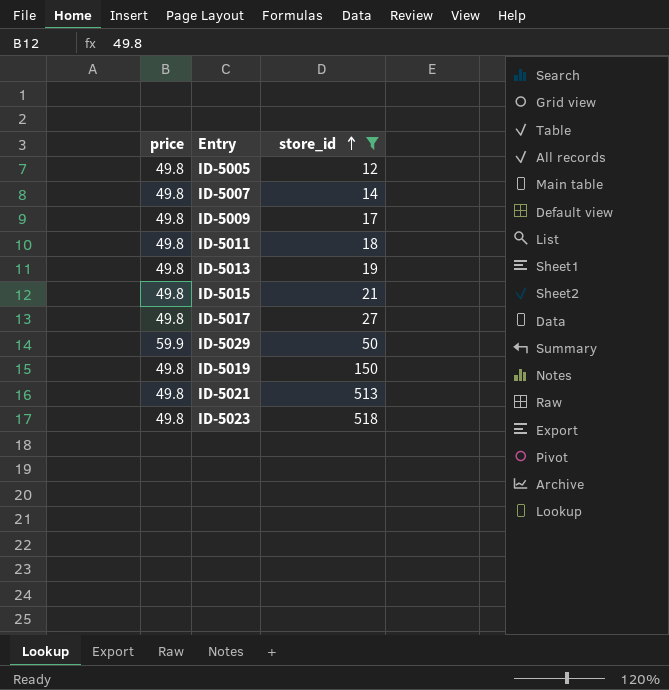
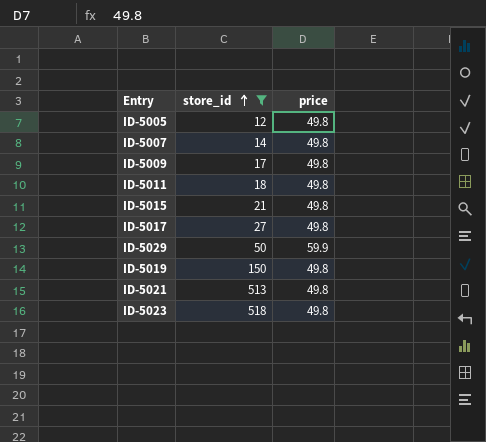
column price | position: 1 -> 3
row ID-5013: 49.8 | 19 -> none

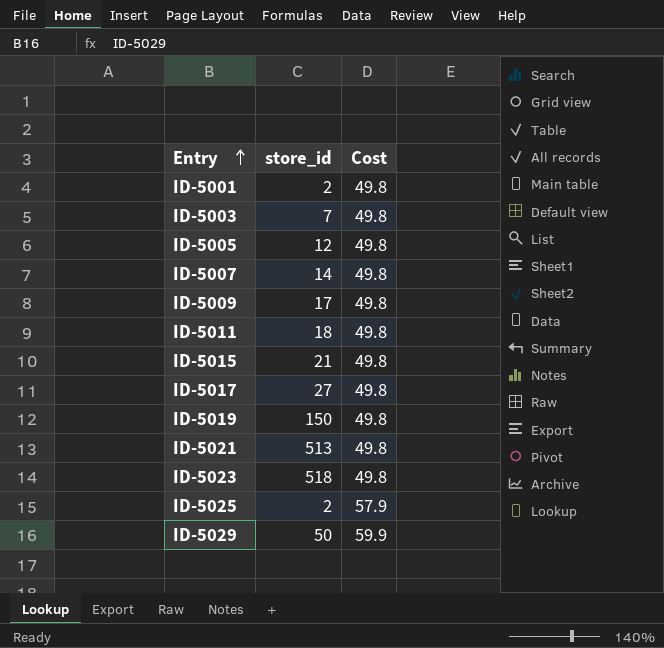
filter: store_id >= 12 -> none
row order: store_id ascending -> Entry ascending
column name: price -> Cost

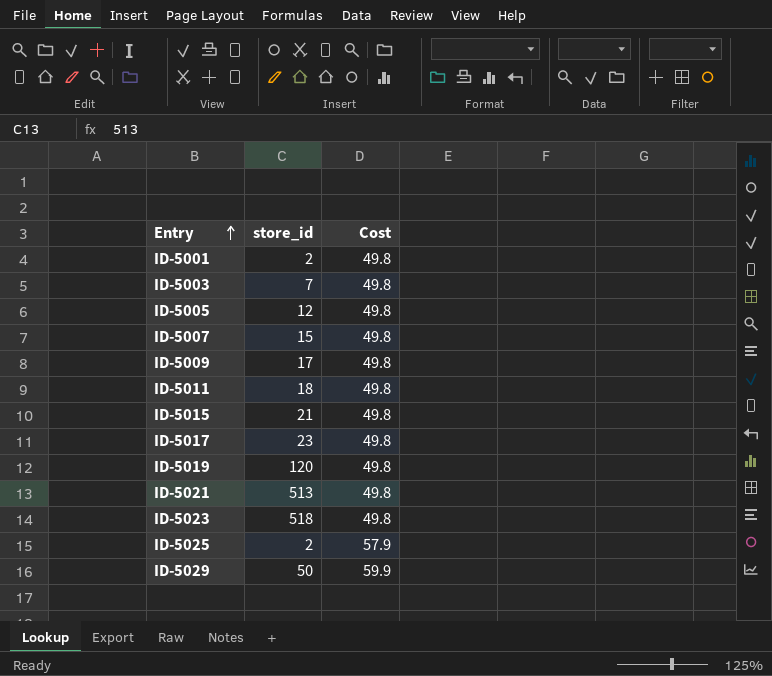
ID-5007 | store_id: 14 -> 15
ID-5017 | store_id: 27 -> 23
ID-5019 | store_id: 150 -> 120

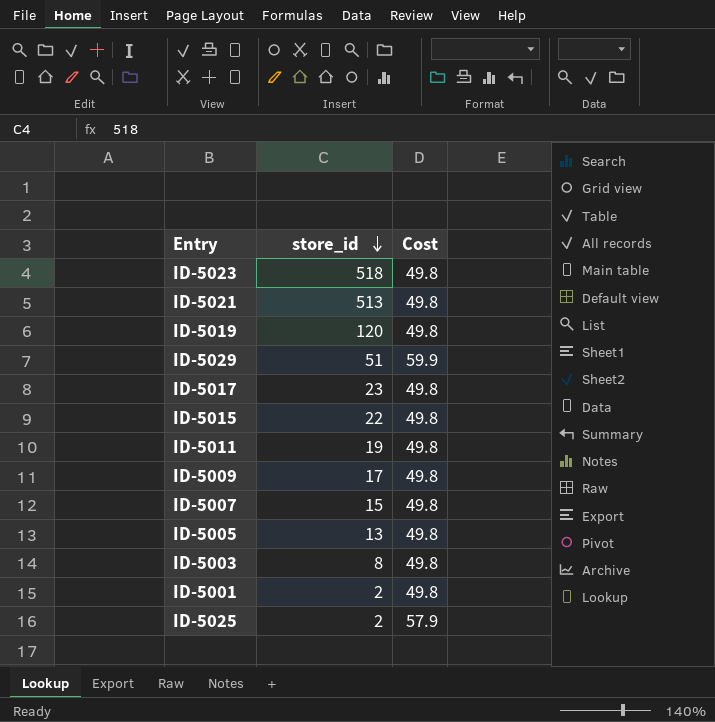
row order: Entry ascending -> store_id descending
ID-5029 | store_id: 50 -> 51
ID-5015 | store_id: 21 -> 22
ID-5011 | store_id: 18 -> 19
ID-5005 | store_id: 12 -> 13
ID-5003 | store_id: 7 -> 8

